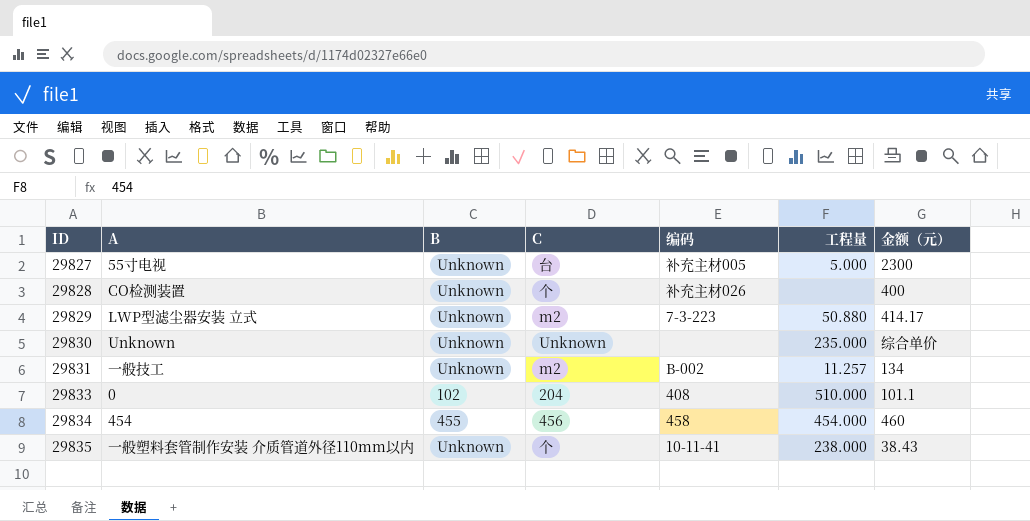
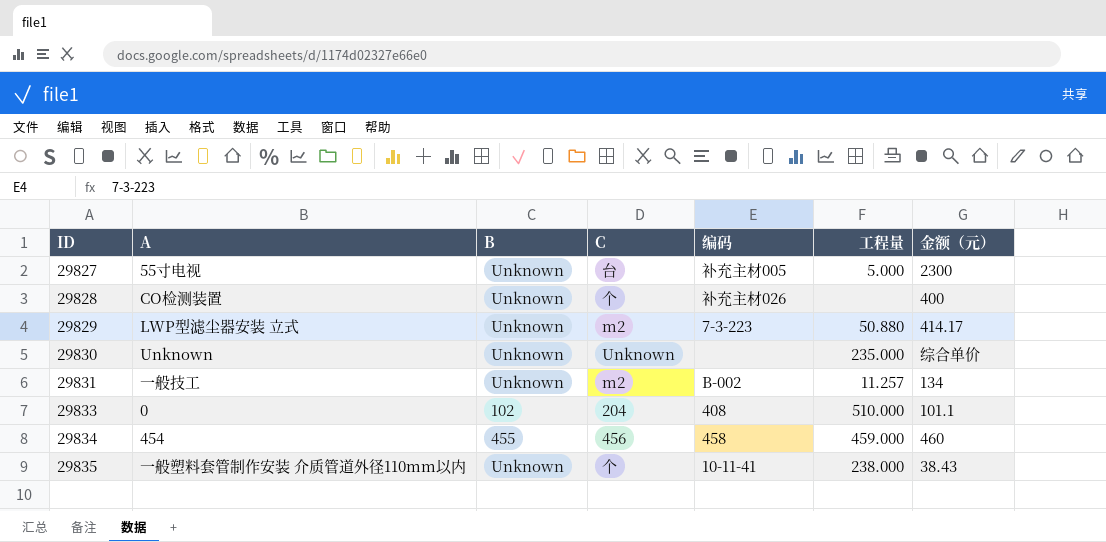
29834 | 工程量: 454.000 -> 459.000

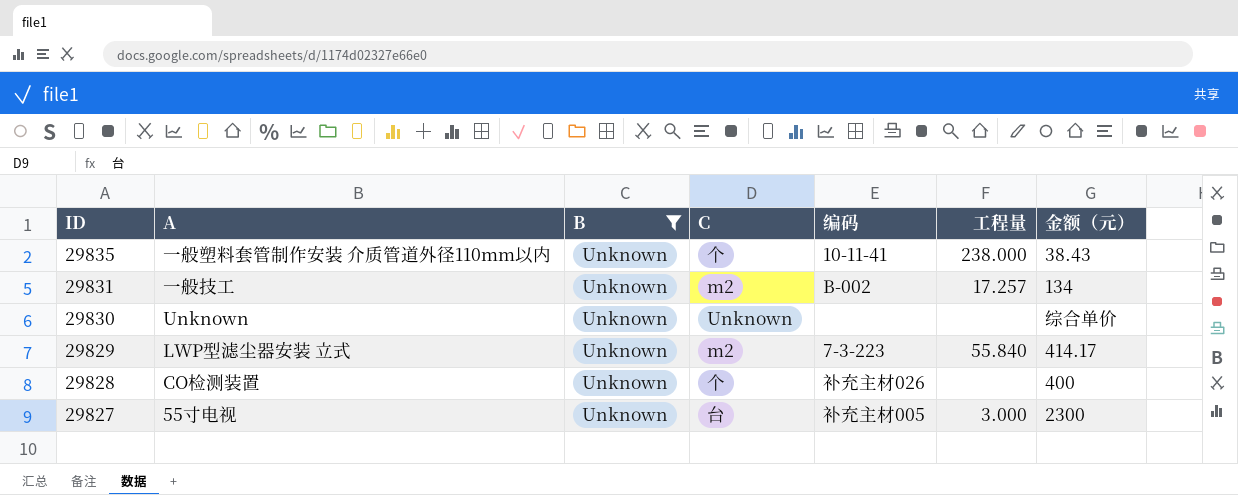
filter: none -> B = Unknown
row order: ID ascending -> ID descending
29831 | 工程量: 11.257 -> 17.257
29830 | 工程量: 235.000 -> none
29829 | 工程量: 50.880 -> 55.840
29827 | 工程量: 5.000 -> 3.000

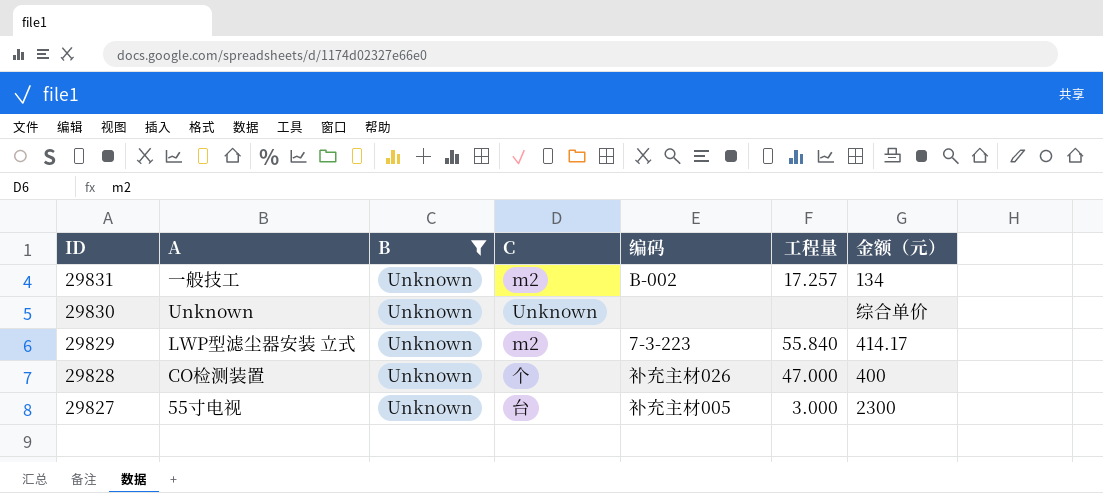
row 29835: 一般塑料套管制作安装 介质管道外径110mm以内 | Unknown | 个 | 10-11-41 | 238.000 | 38.43 -> none
29828 | 工程量: none -> 47.000

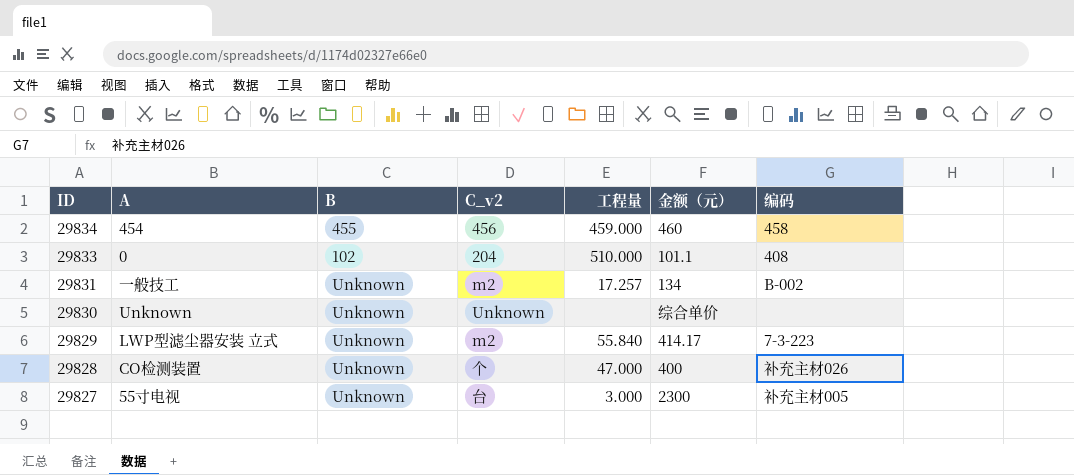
filter: B = Unknown -> none
column name: C -> C_v2
column 编码 | position: 5 -> 7

